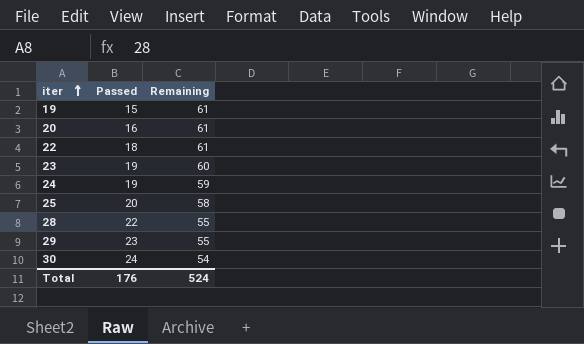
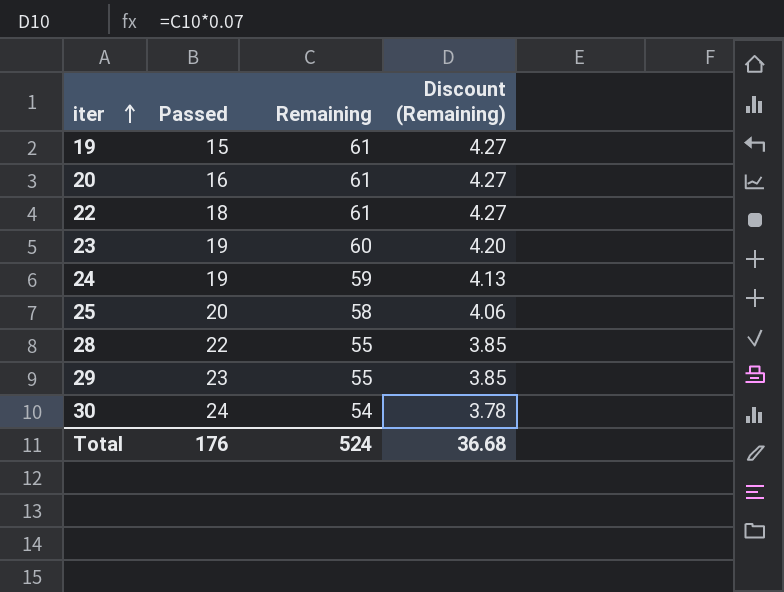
column Discount (Remaining) | formula: none -> [Remaining] * 0.07

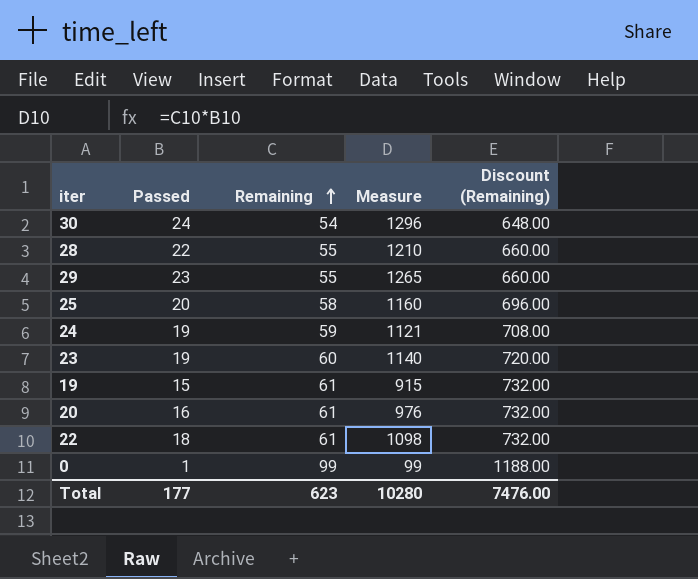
row order: iter ascending -> Remaining ascending
column Measure | formula: none -> [Passed] * [Remaining]
column Discount (Remaining) | formula: [Remaining] * 0.07 -> [Remaining] * 12
row 0: none -> 1 | 99 | 99 | 1188.00
Total | Passed: 176 -> 177
Total | Remaining: 524 -> 623
Total | Discount (Remaining): 36.68 -> 7476.00

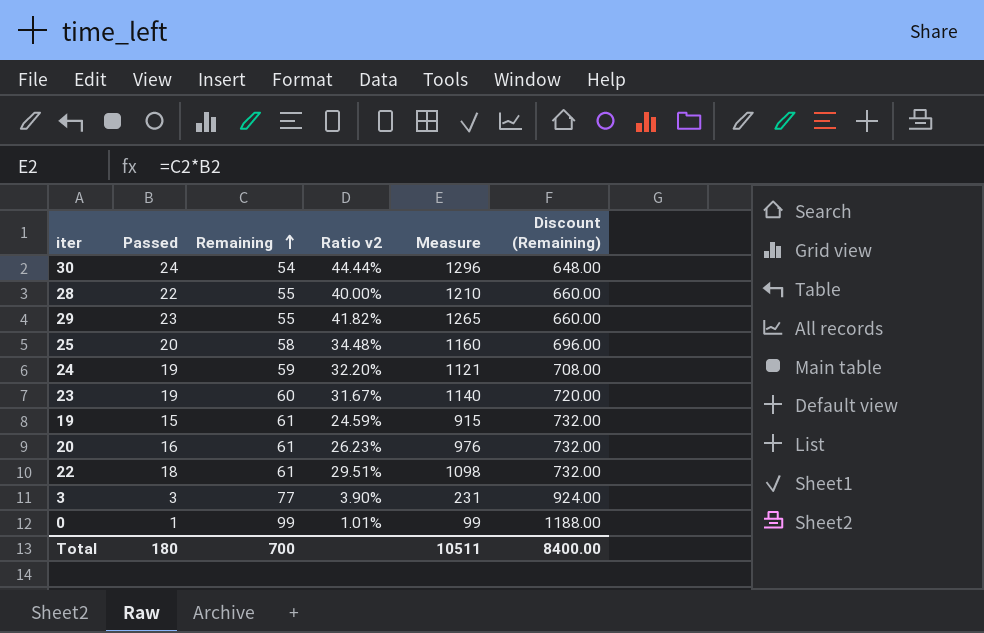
column Ratio v2 | formula: none -> [Passed] / [Remaining]
row 3: none -> 3 | 77 | 3.90% | 231 | 924.00
Total | Passed: 177 -> 180
Total | Remaining: 623 -> 700
Total | Measure: 10280 -> 10511
Total | Discount (Remaining): 7476.00 -> 8400.00

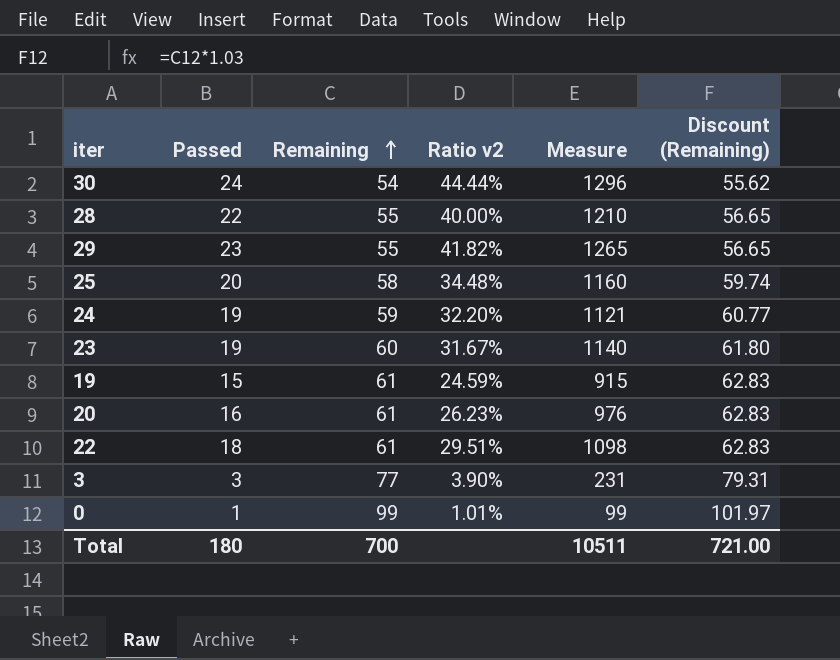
column Discount (Remaining) | formula: [Remaining] * 12 -> [Remaining] * 1.03
Total | Discount (Remaining): 8400.00 -> 721.00

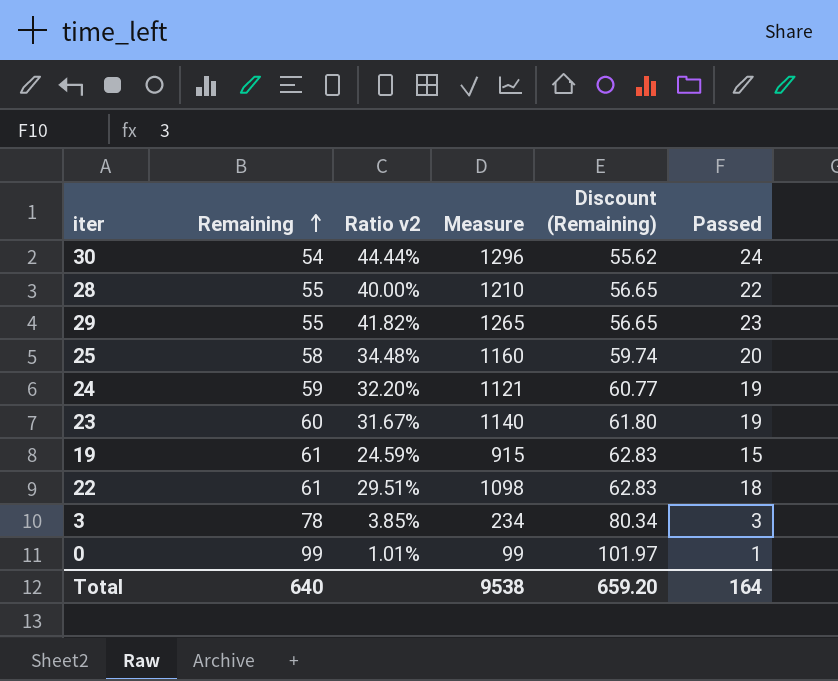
column Passed | position: 2 -> 6
row 20: 16 | 61 | 26.23% | 976 | 62.83 -> none
3 | Remaining: 77 -> 78
3 | Ratio v2: 3.90% -> 3.85%
3 | Measure: 231 -> 234
3 | Discount (Remaining): 79.31 -> 80.34
Total | Remaining: 700 -> 640
Total | Measure: 10511 -> 9538
Total | Discount (Remaining): 721.00 -> 659.20
Total | Passed: 180 -> 164

